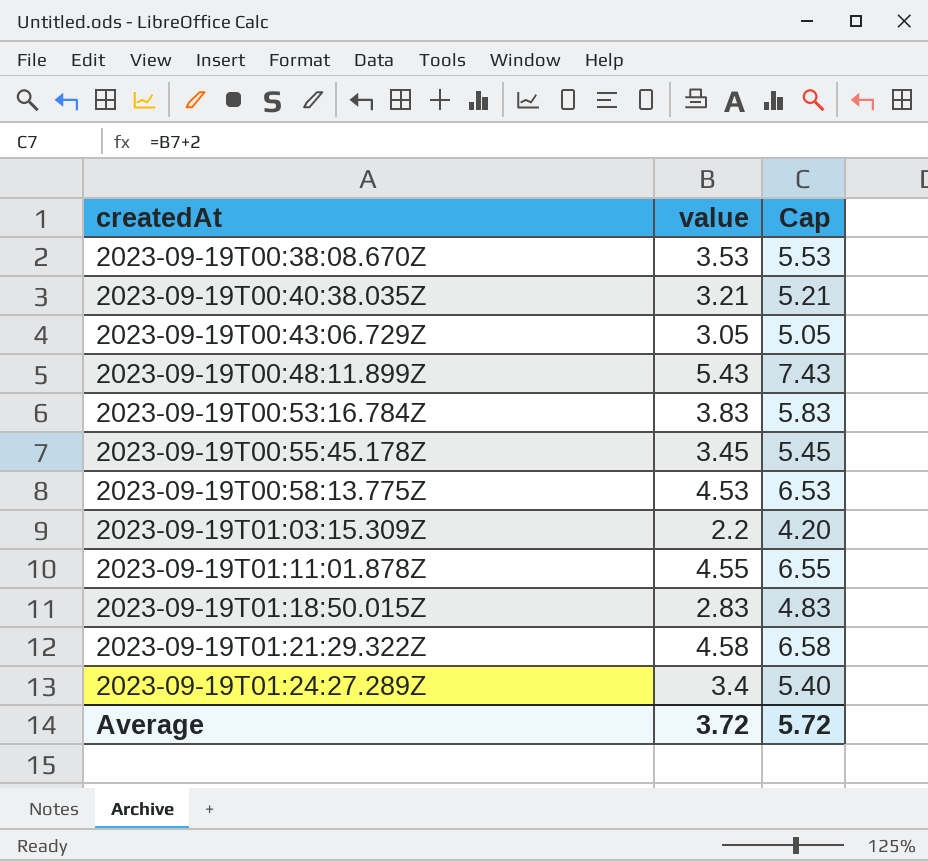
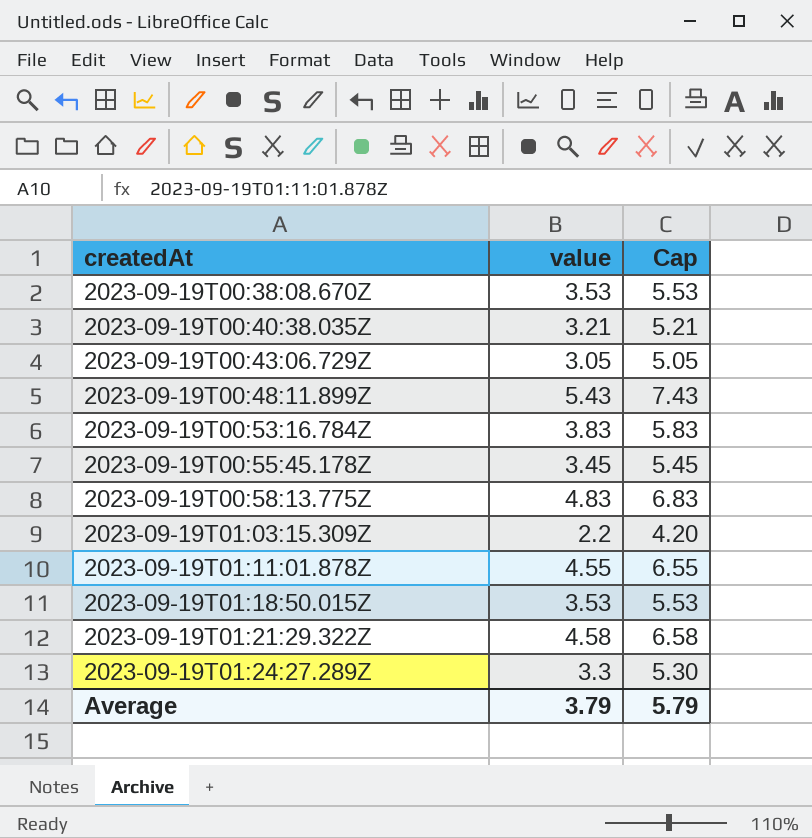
2023-09-19T00:58:13.775Z | value: 4.53 -> 4.83
2023-09-19T00:58:13.775Z | Cap: 6.53 -> 6.83
2023-09-19T01:18:50.015Z | value: 2.83 -> 3.53
2023-09-19T01:18:50.015Z | Cap: 4.83 -> 5.53
2023-09-19T01:24:27.289Z | value: 3.4 -> 3.3
2023-09-19T01:24:27.289Z | Cap: 5.40 -> 5.30
Average | value: 3.72 -> 3.79
Average | Cap: 5.72 -> 5.79

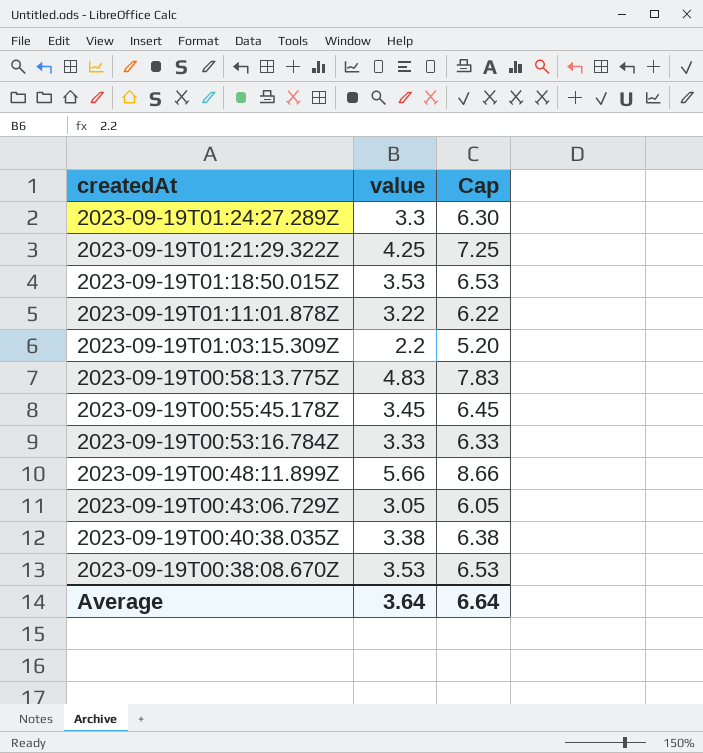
row order: createdAt ascending -> createdAt descending
column Cap | formula: [value] + 2 -> [value] + 3
2023-09-19T01:21:29.322Z | value: 4.58 -> 4.25
2023-09-19T01:11:01.878Z | value: 4.55 -> 3.22
2023-09-19T00:53:16.784Z | value: 3.83 -> 3.33
2023-09-19T00:48:11.899Z | value: 5.43 -> 5.66
2023-09-19T00:40:38.035Z | value: 3.21 -> 3.38
Average | value: 3.79 -> 3.64
Average | Cap: 5.79 -> 6.64

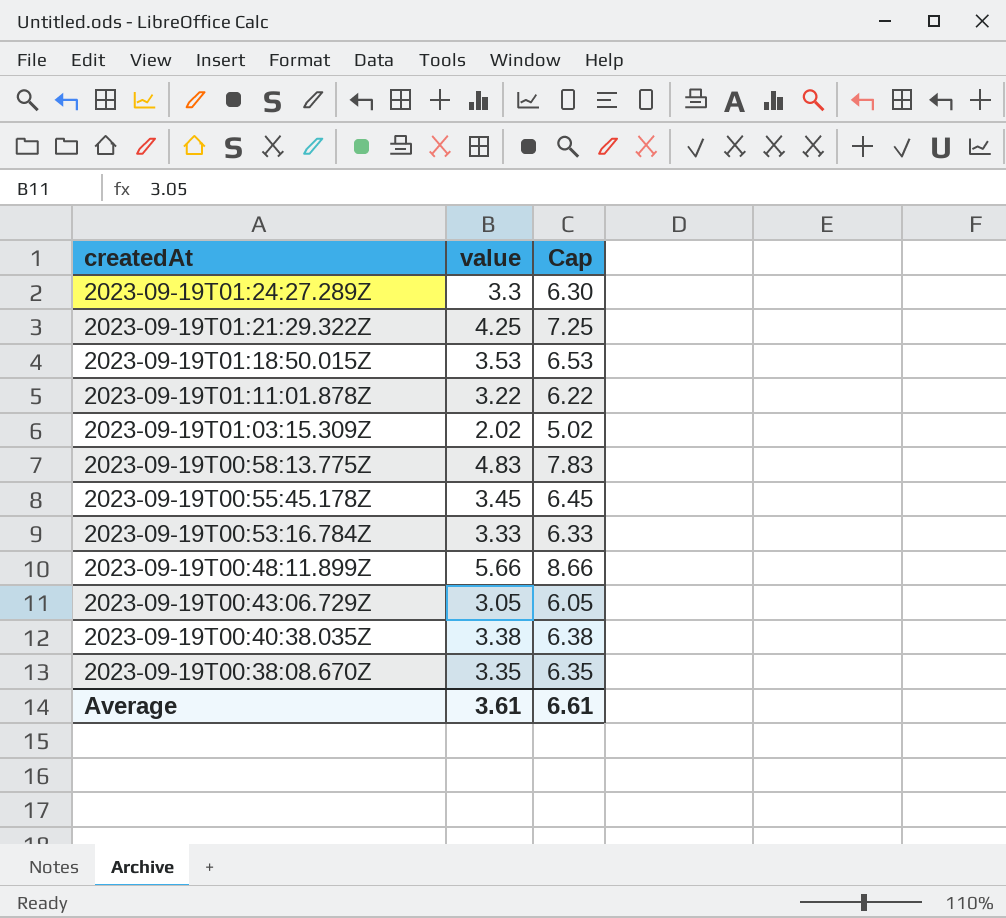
2023-09-19T01:03:15.309Z | value: 2.2 -> 2.02
2023-09-19T01:03:15.309Z | Cap: 5.20 -> 5.02
2023-09-19T00:38:08.670Z | value: 3.53 -> 3.35
2023-09-19T00:38:08.670Z | Cap: 6.53 -> 6.35
Average | value: 3.64 -> 3.61
Average | Cap: 6.64 -> 6.61

